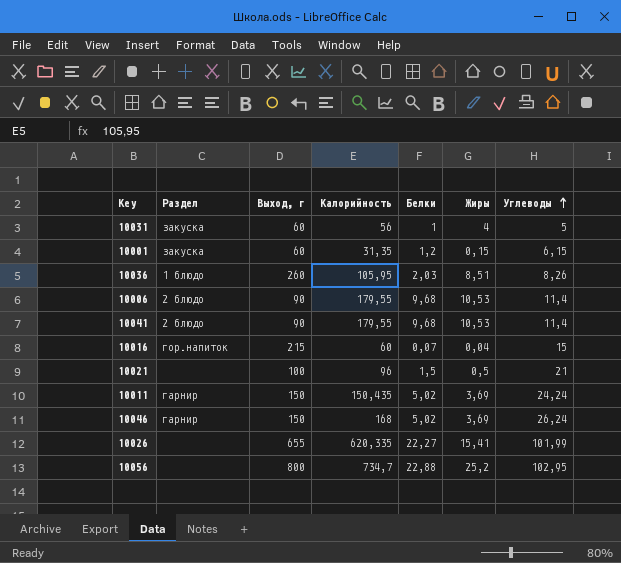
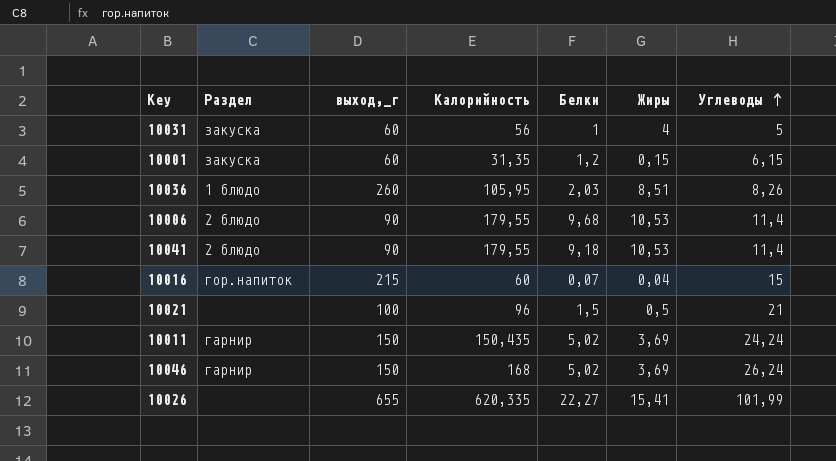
column name: Выход, г -> выход,_г
row 10056: none | 800 | 734,7 | 22,88 | 25,2 | 102,95 -> none
10041 | Белки: 9,68 -> 9,18

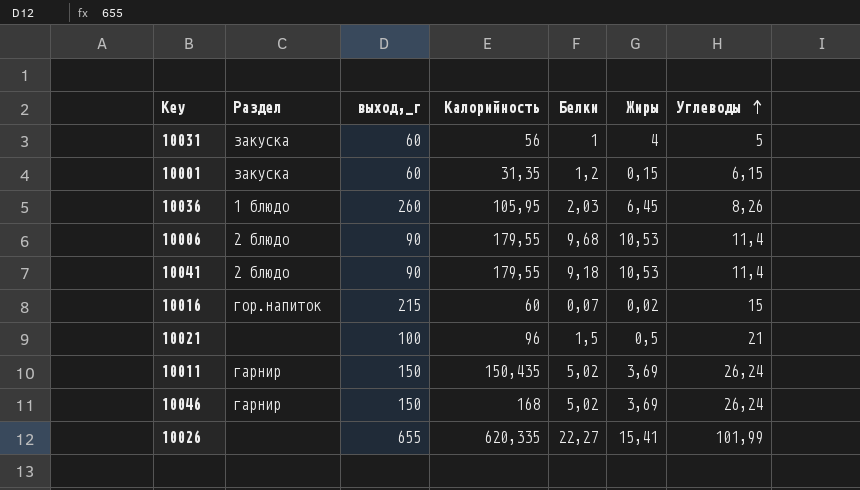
10036 | Жиры: 8,51 -> 6,45
10016 | Жиры: 0,04 -> 0,02
10011 | Углеводы: 24,24 -> 26,24

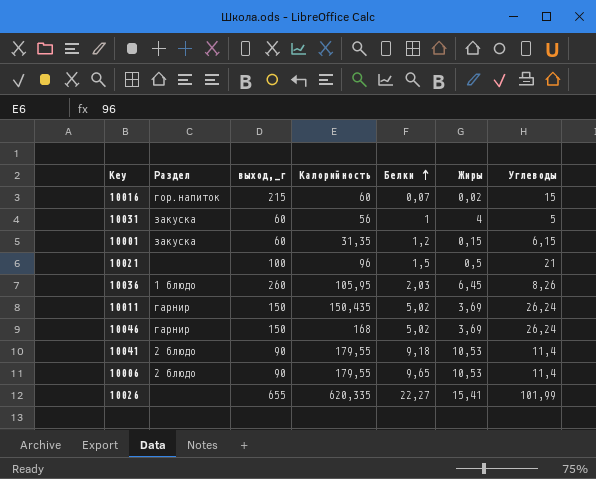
row order: Углеводы ascending -> Белки ascending
10006 | Белки: 9,68 -> 9,65

